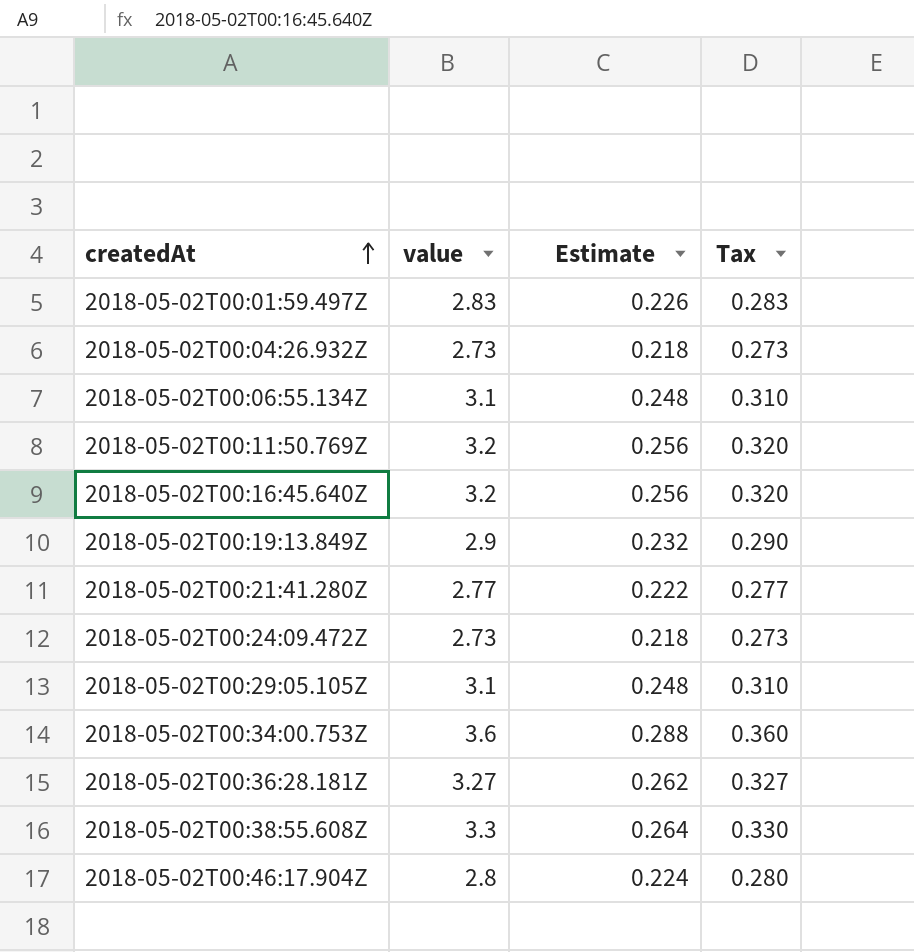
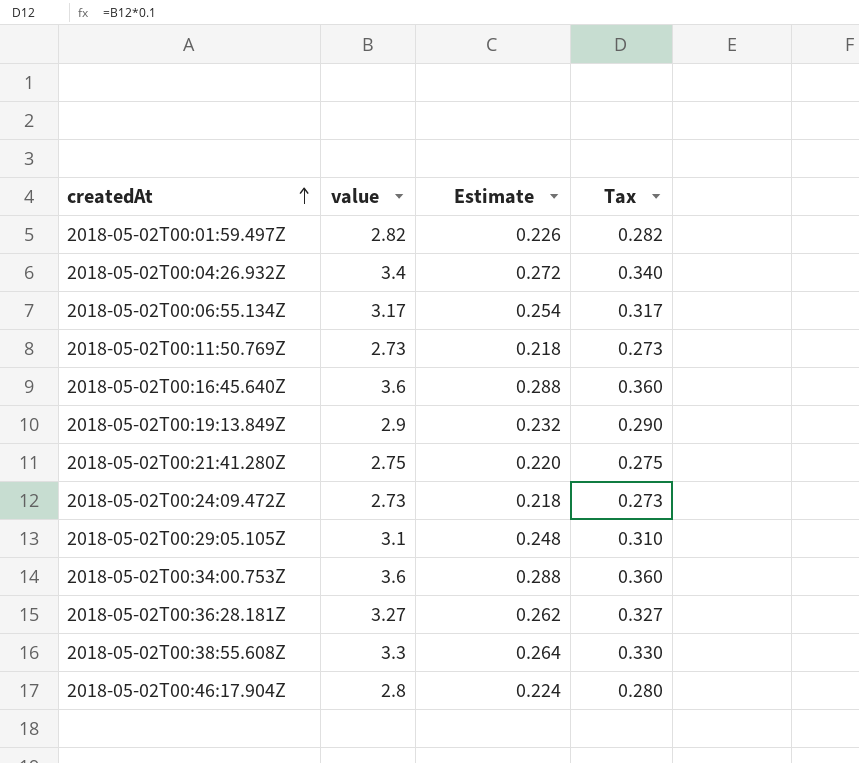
2018-05-02T00:01:59.497Z | value: 2.83 -> 2.82
2018-05-02T00:01:59.497Z | Tax: 0.283 -> 0.282
2018-05-02T00:04:26.932Z | value: 2.73 -> 3.4
2018-05-02T00:04:26.932Z | Estimate: 0.218 -> 0.272
2018-05-02T00:04:26.932Z | Tax: 0.273 -> 0.340
2018-05-02T00:06:55.134Z | value: 3.1 -> 3.17
2018-05-02T00:06:55.134Z | Estimate: 0.248 -> 0.254
2018-05-02T00:06:55.134Z | Tax: 0.310 -> 0.317
2018-05-02T00:11:50.769Z | value: 3.2 -> 2.73
2018-05-02T00:11:50.769Z | Estimate: 0.256 -> 0.218
2018-05-02T00:11:50.769Z | Tax: 0.320 -> 0.273
2018-05-02T00:16:45.640Z | value: 3.2 -> 3.6
2018-05-02T00:16:45.640Z | Estimate: 0.256 -> 0.288
2018-05-02T00:16:45.640Z | Tax: 0.320 -> 0.360
2018-05-02T00:21:41.280Z | value: 2.77 -> 2.75
2018-05-02T00:21:41.280Z | Estimate: 0.222 -> 0.220
2018-05-02T00:21:41.280Z | Tax: 0.277 -> 0.275

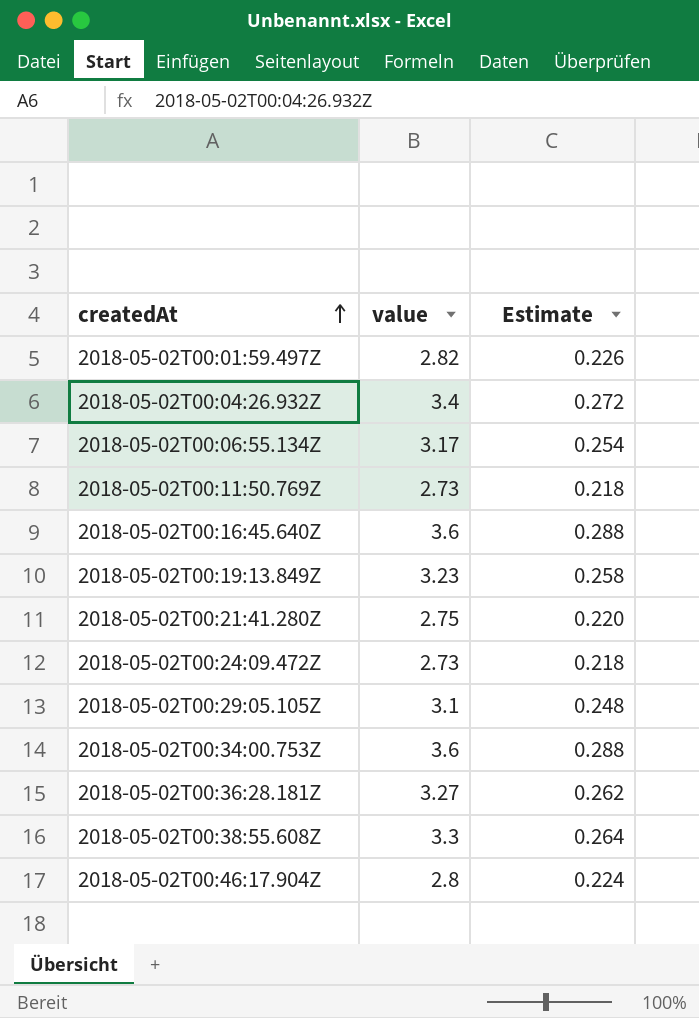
column Tax | formula: [value] * 0.1 -> none
2018-05-02T00:19:13.849Z | value: 2.9 -> 3.23
2018-05-02T00:19:13.849Z | Estimate: 0.232 -> 0.258

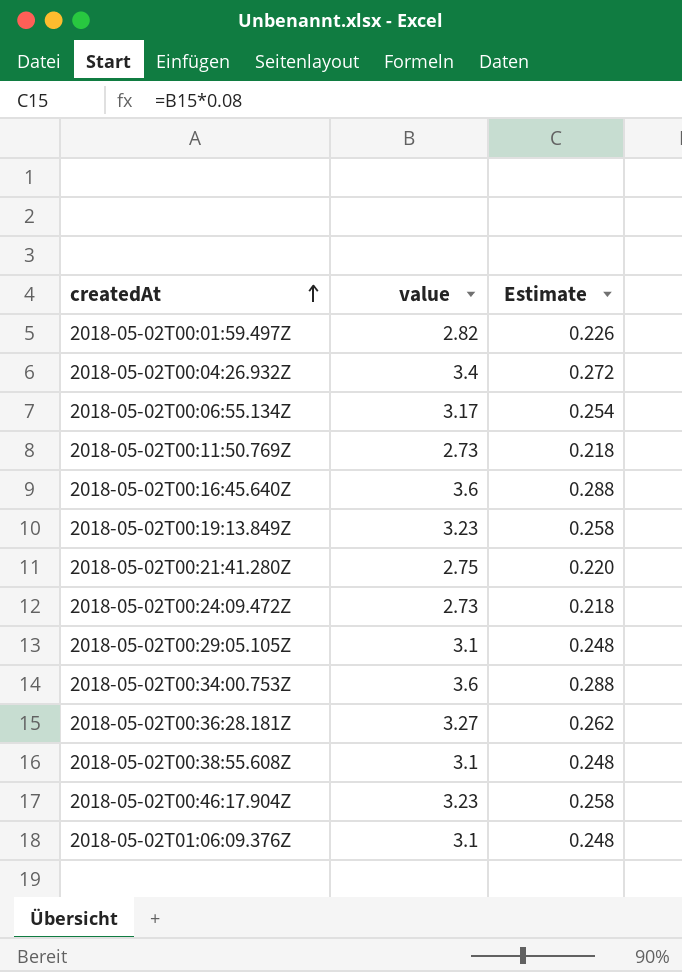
2018-05-02T00:38:55.608Z | value: 3.3 -> 3.1
2018-05-02T00:38:55.608Z | Estimate: 0.264 -> 0.248
2018-05-02T00:46:17.904Z | value: 2.8 -> 3.23
2018-05-02T00:46:17.904Z | Estimate: 0.224 -> 0.258
row 2018-05-02T01:06:09.376Z: none -> 3.1 | 0.248

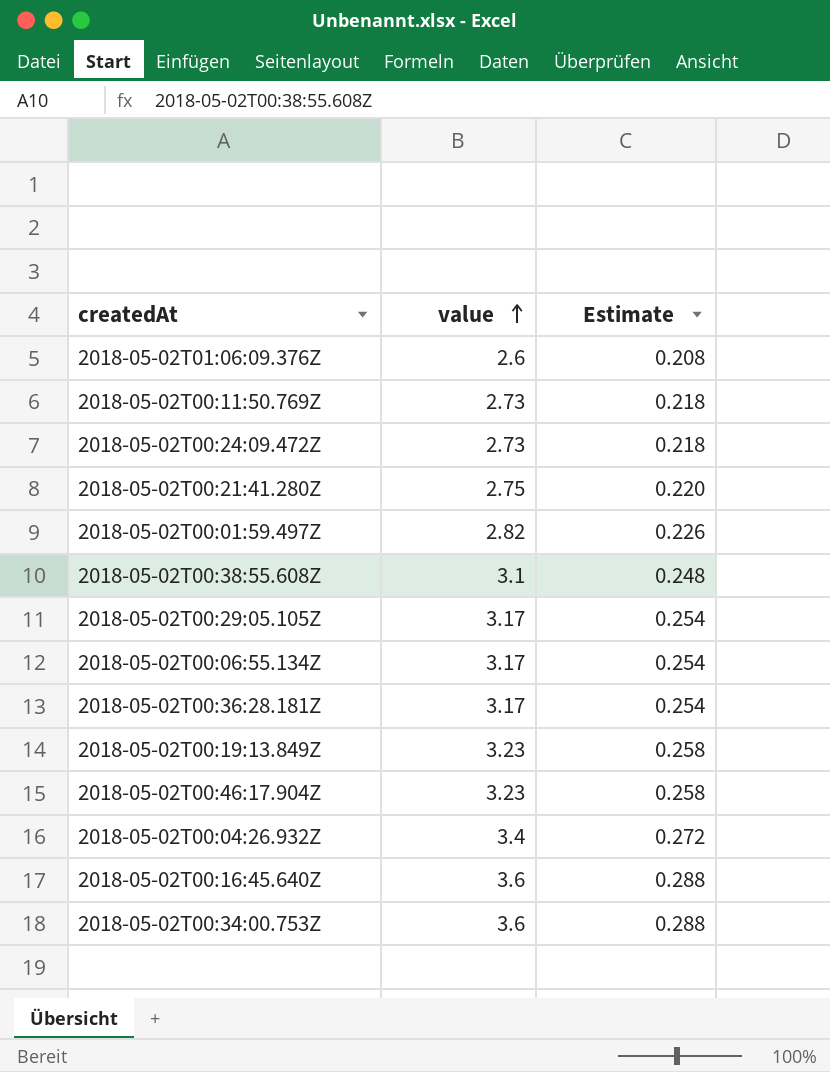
row order: createdAt ascending -> value ascending
2018-05-02T01:06:09.376Z | value: 3.1 -> 2.6
2018-05-02T01:06:09.376Z | Estimate: 0.248 -> 0.208
2018-05-02T00:29:05.105Z | value: 3.1 -> 3.17
2018-05-02T00:29:05.105Z | Estimate: 0.248 -> 0.254
2018-05-02T00:36:28.181Z | value: 3.27 -> 3.17
2018-05-02T00:36:28.181Z | Estimate: 0.262 -> 0.254

